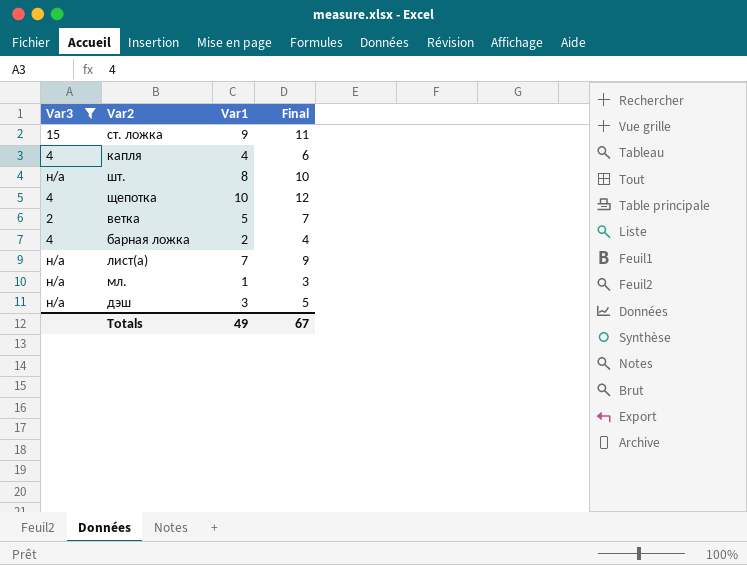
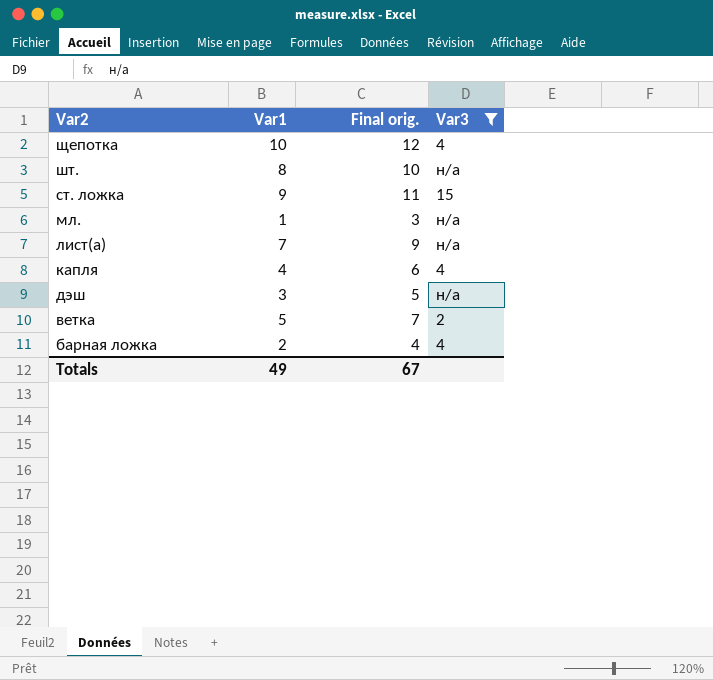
row order: none -> Var2 descending
column name: Final -> Final orig.
column Var3 | position: 1 -> 4

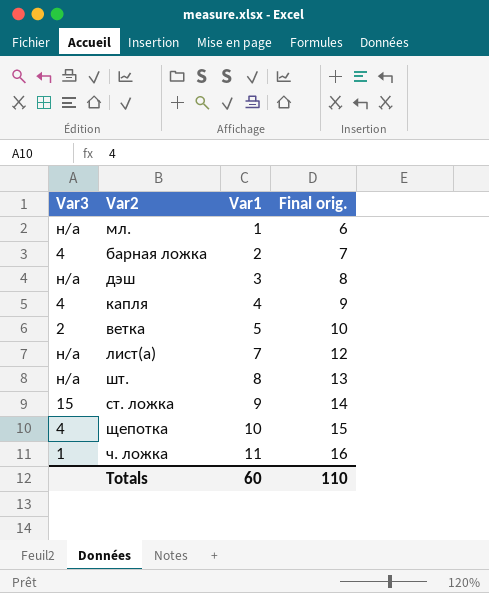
filter: Var3 != 1 -> none
row order: Var2 descending -> Var1 ascending
column Var3 | position: 4 -> 1
column Final orig. | formula: [Var1] + 2 -> [Var1] + 5
Totals | Var1: 49 -> 60
Totals | Final orig.: 67 -> 110

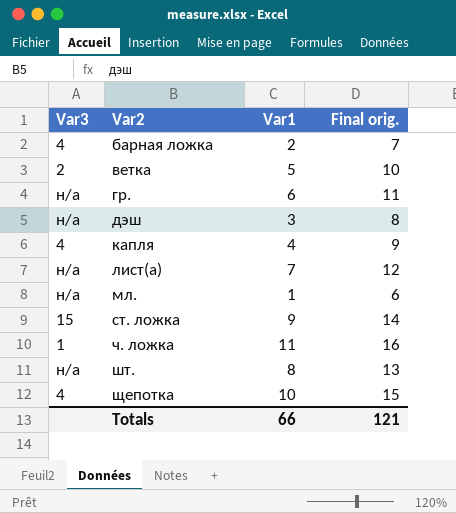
row order: Var1 ascending -> Var2 ascending
row гр.: none -> н/а | 6 | 11
Totals | Var1: 60 -> 66
Totals | Final orig.: 110 -> 121

